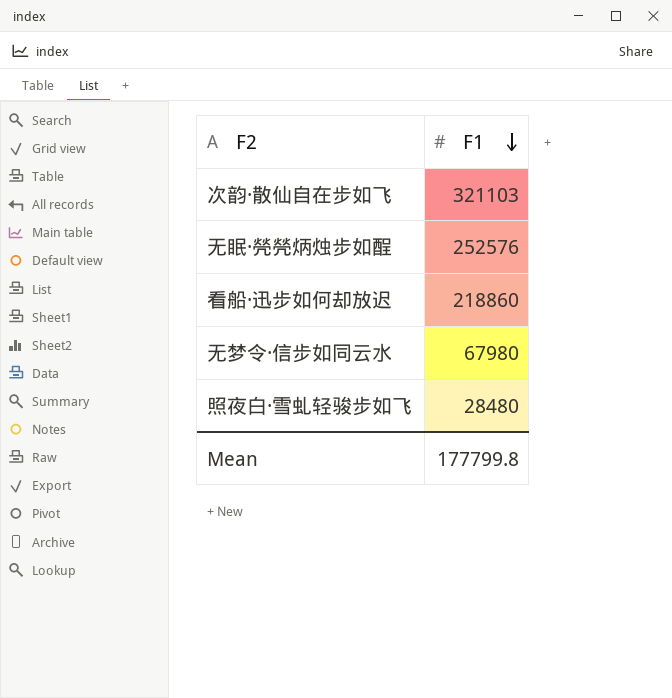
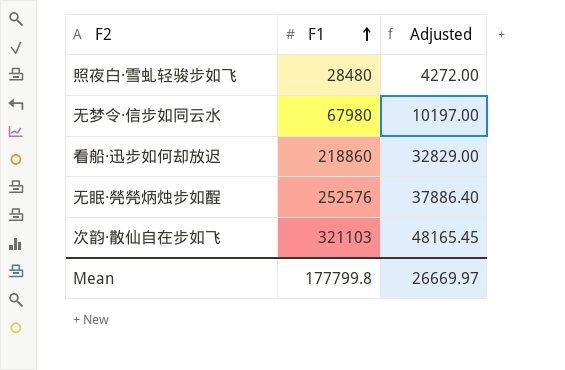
row order: F1 descending -> F1 ascending
column Adjusted | formula: none -> [F1] * 0.15

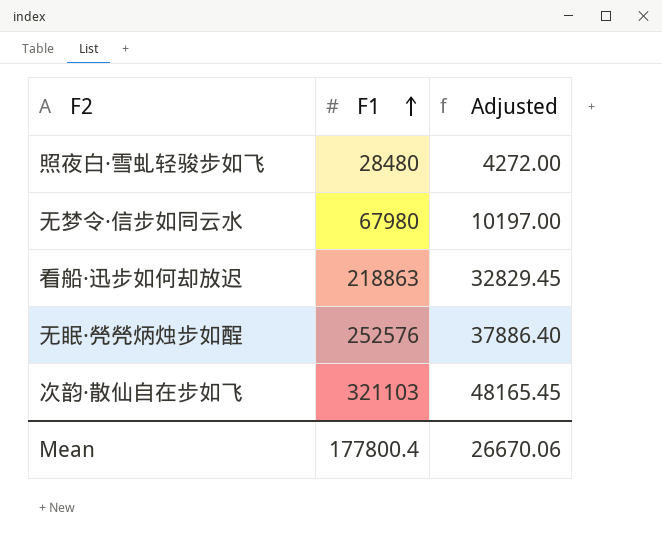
看船·迅步如何却放迟 | F1: 218860 -> 218863
看船·迅步如何却放迟 | Adjusted: 32829.00 -> 32829.45
Mean | F1: 177799.8 -> 177800.4
Mean | Adjusted: 26669.97 -> 26670.06

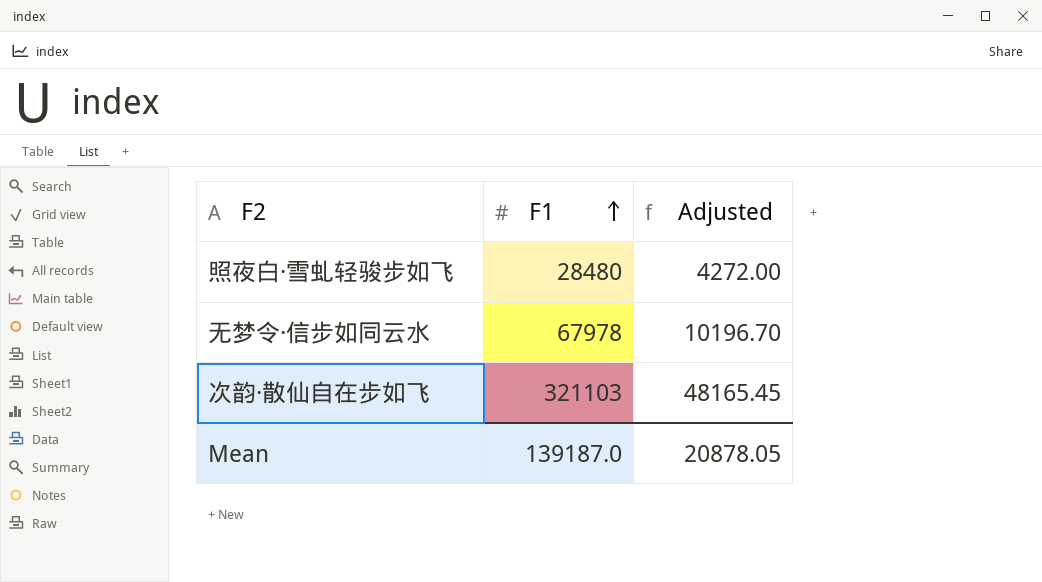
row 看船·迅步如何却放迟: 218863 | 32829.45 -> none
row 无眠·焭焭炳烛步如酲: 252576 | 37886.40 -> none
无梦令·信步如同云水 | F1: 67980 -> 67978
无梦令·信步如同云水 | Adjusted: 10197.00 -> 10196.70
Mean | F1: 177800.4 -> 139187.0
Mean | Adjusted: 26670.06 -> 20878.05

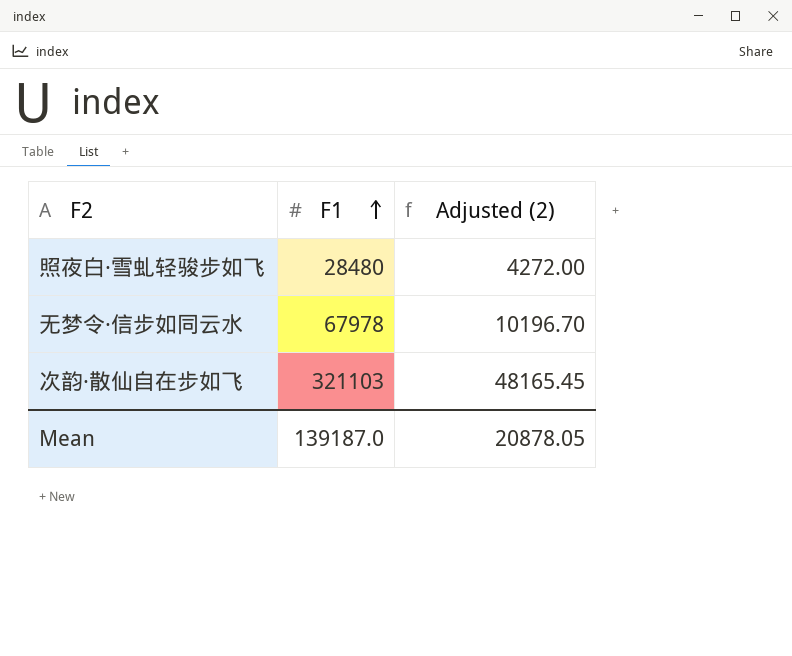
column name: Adjusted -> Adjusted (2)

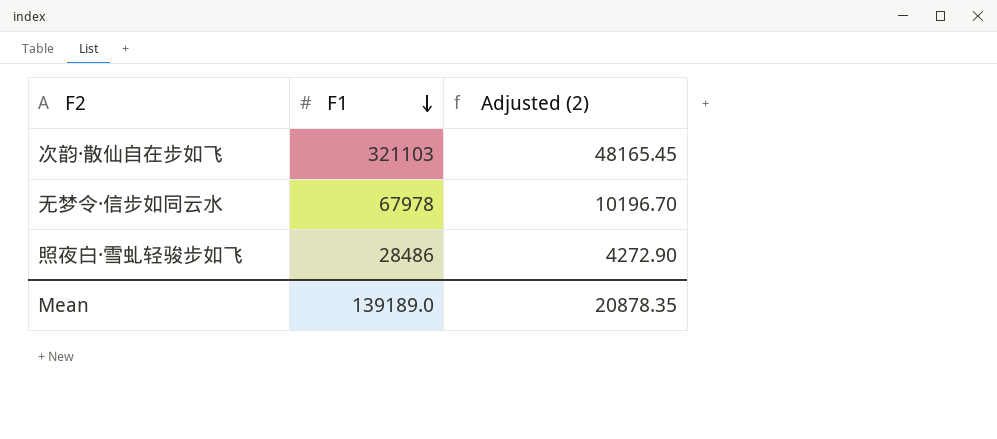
row order: F1 ascending -> F1 descending
照夜白·雪虬轻骏步如飞 | F1: 28480 -> 28486
照夜白·雪虬轻骏步如飞 | Adjusted (2): 4272.00 -> 4272.90
Mean | F1: 139187.0 -> 139189.0
Mean | Adjusted (2): 20878.05 -> 20878.35

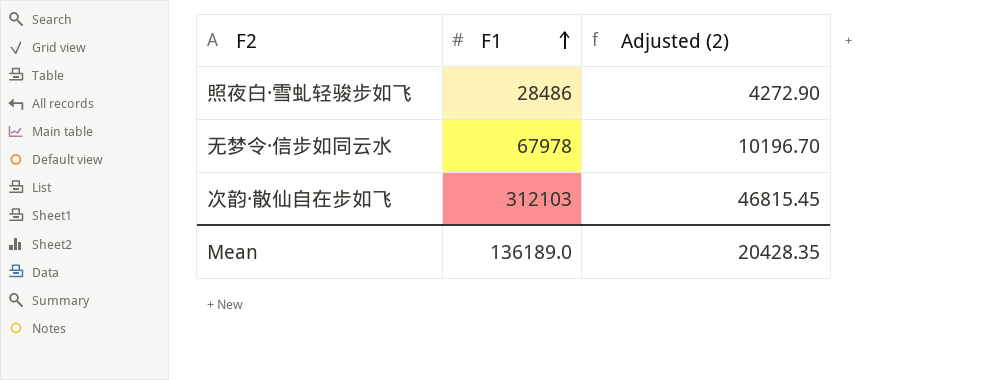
row order: F1 descending -> F1 ascending
次韵·散仙自在步如飞 | F1: 321103 -> 312103
次韵·散仙自在步如飞 | Adjusted (2): 48165.45 -> 46815.45
Mean | F1: 139189.0 -> 136189.0
Mean | Adjusted (2): 20878.35 -> 20428.35

